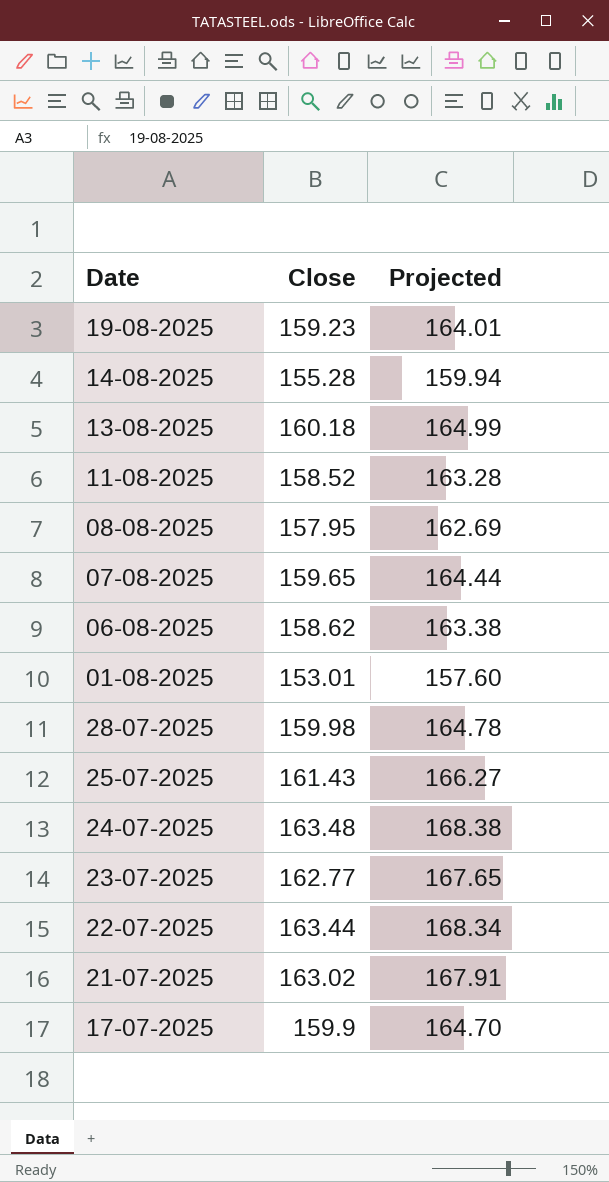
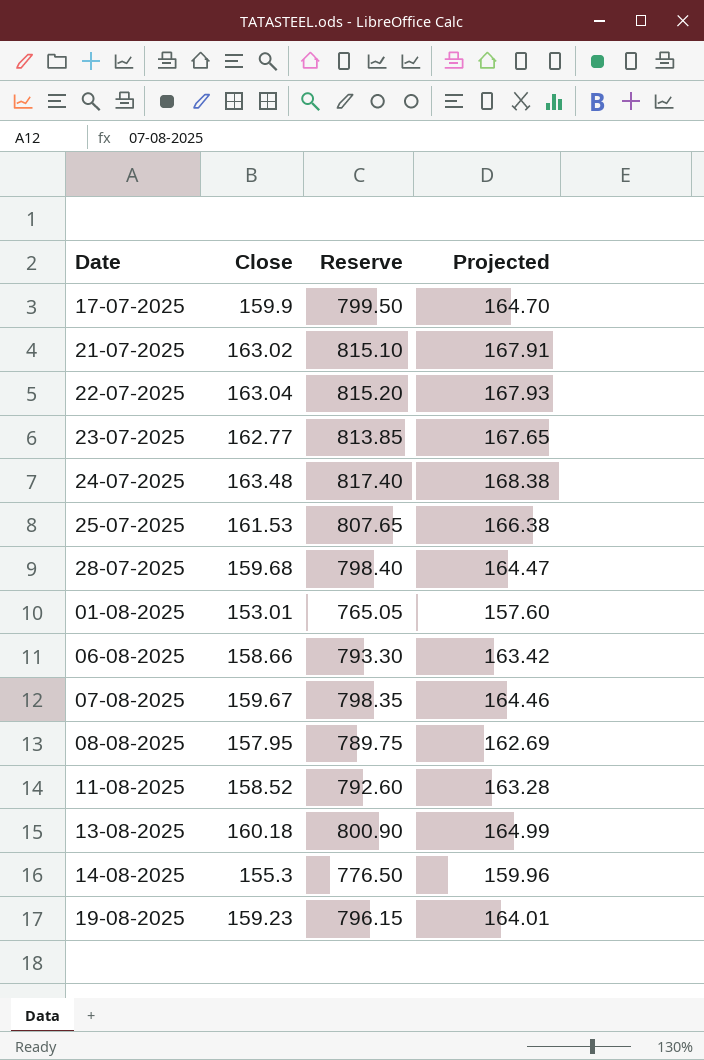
row order: Date descending -> Date ascending
column Reserve | formula: none -> [Close] * 5
22-07-2025 | Close: 163.44 -> 163.04
22-07-2025 | Projected: 168.34 -> 167.93
25-07-2025 | Close: 161.43 -> 161.53
25-07-2025 | Projected: 166.27 -> 166.38
28-07-2025 | Close: 159.98 -> 159.68
28-07-2025 | Projected: 164.78 -> 164.47
06-08-2025 | Close: 158.62 -> 158.66
06-08-2025 | Projected: 163.38 -> 163.42
07-08-2025 | Close: 159.65 -> 159.67
07-08-2025 | Projected: 164.44 -> 164.46
14-08-2025 | Close: 155.28 -> 155.3
14-08-2025 | Projected: 159.94 -> 159.96

